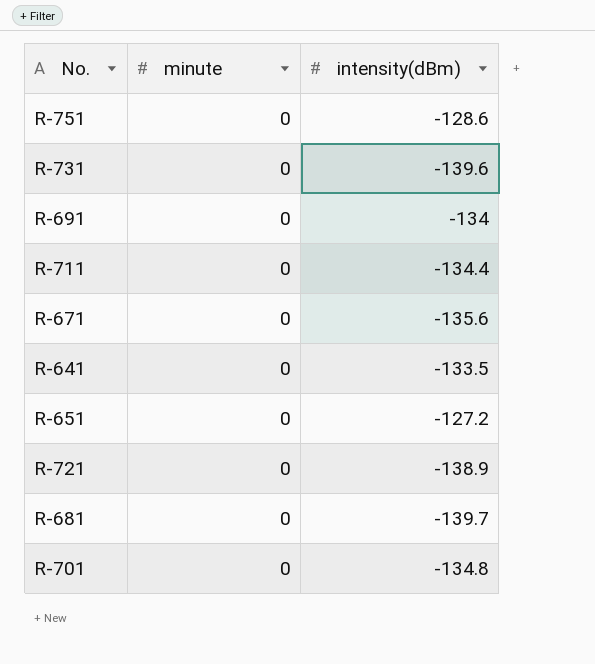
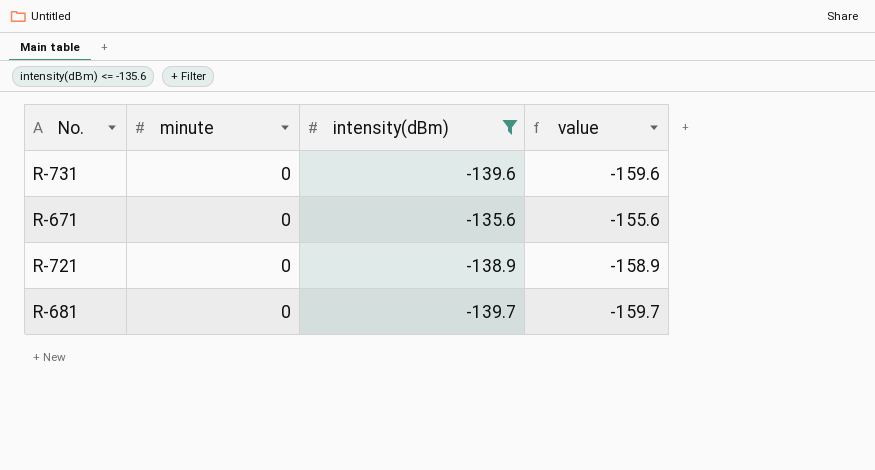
filter: none -> intensity(dBm) <= -135.6
column value | formula: none -> [intensity(dBm)] - 20

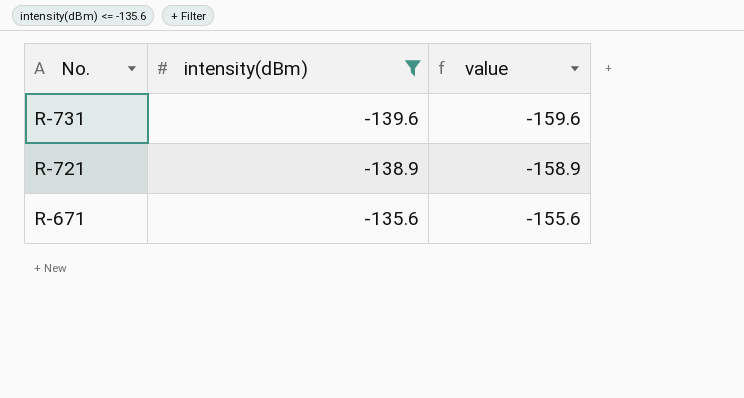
row order: none -> No. descending
column minute | position: 2 -> none
row R-681: 0 | -139.7 | -159.7 -> none

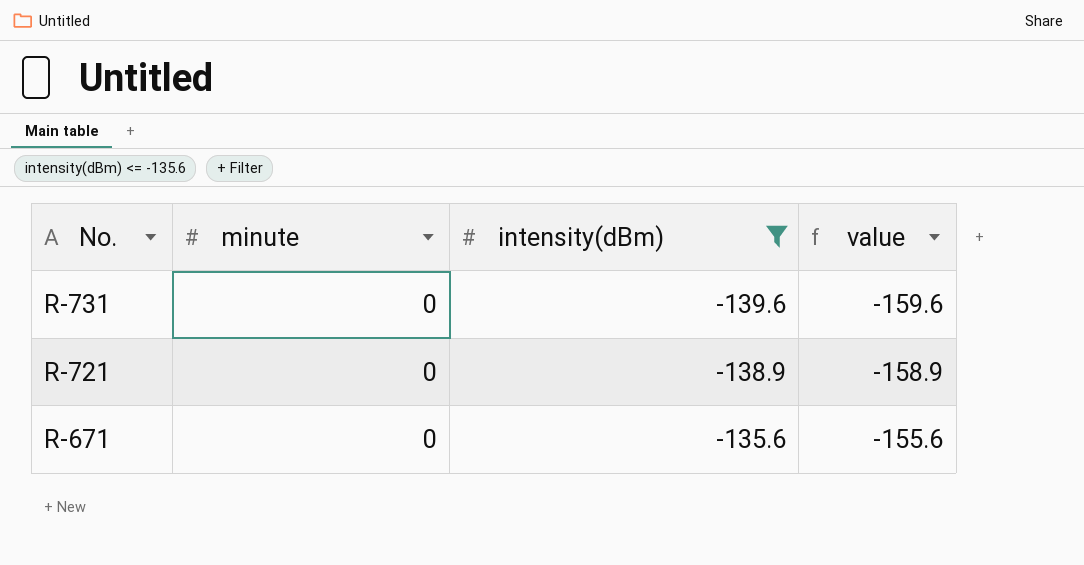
column minute | position: none -> 2

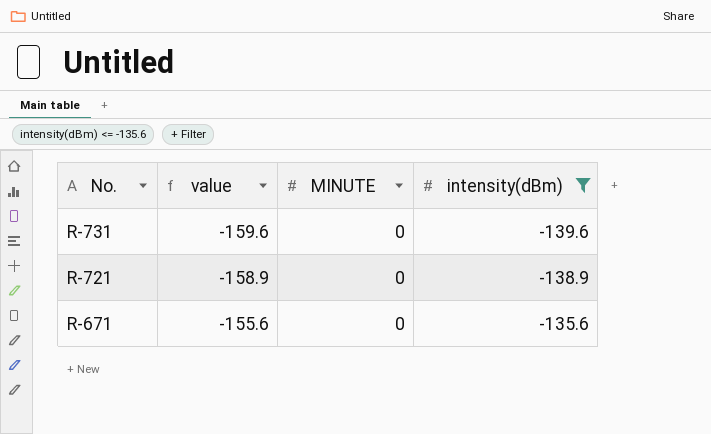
column value | position: 4 -> 2
column name: minute -> MINUTE

